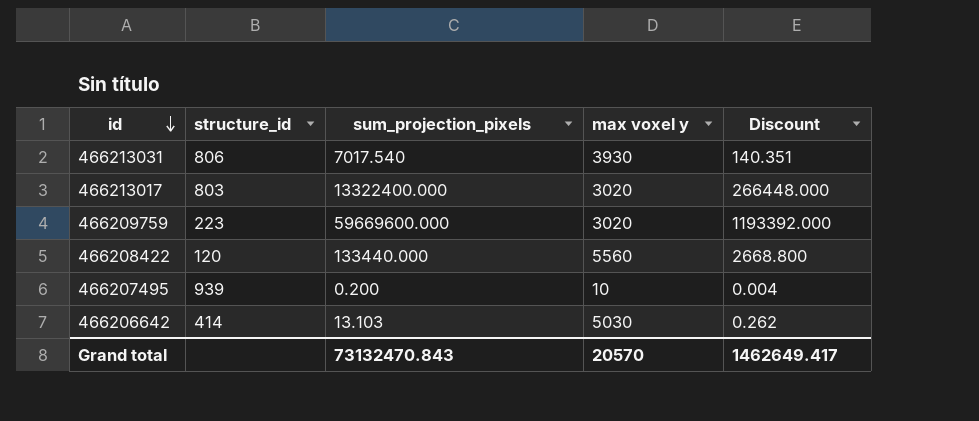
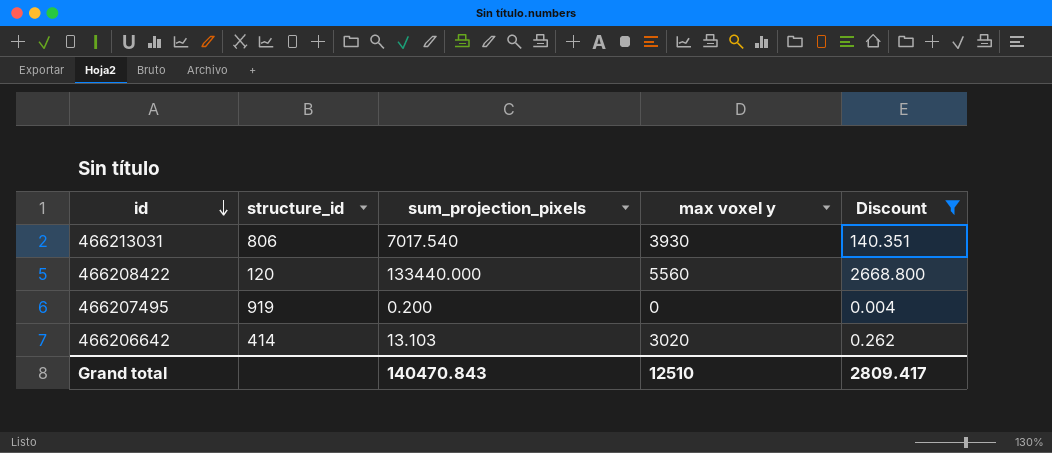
filter: none -> Discount <= 2668.800
466207495 | structure_id: 939 -> 919
466207495 | max voxel y: 10 -> 0
466206642 | max voxel y: 5030 -> 3020
Grand total | sum_projection_pixels: 73132470.843 -> 140470.843
Grand total | max voxel y: 20570 -> 12510
Grand total | Discount: 1462649.417 -> 2809.417

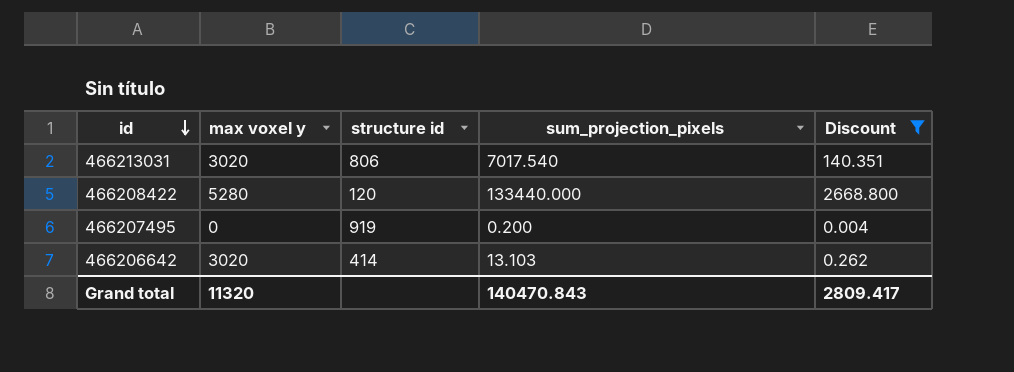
column max voxel y | position: 4 -> 2
column name: structure_id -> structure id
466213031 | max voxel y: 3930 -> 3020
466208422 | max voxel y: 5560 -> 5280
Grand total | max voxel y: 12510 -> 11320

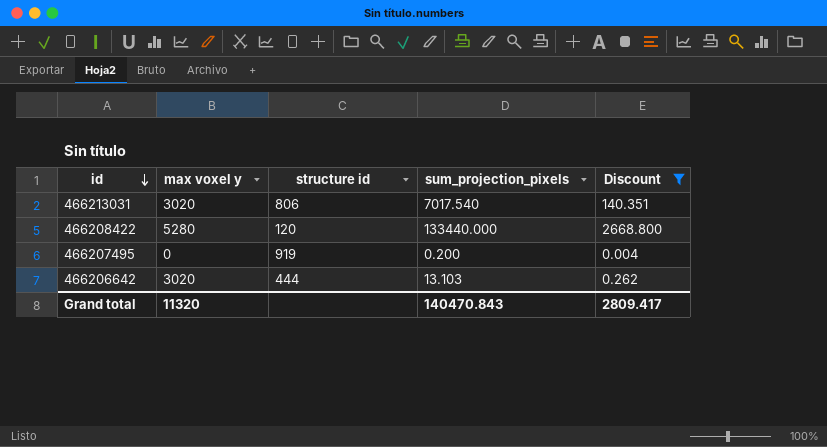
466206642 | structure id: 414 -> 444

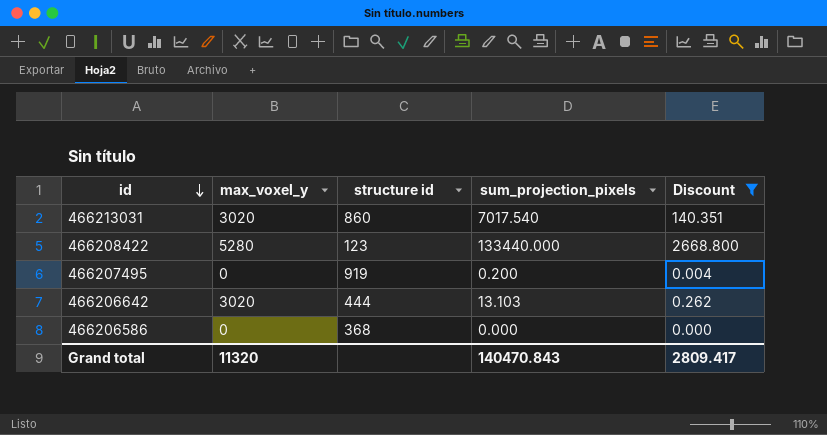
column name: max voxel y -> max_voxel_y
466213031 | structure id: 806 -> 860
466208422 | structure id: 120 -> 123
row 466206586: none -> 0 | 368 | 0.000 | 0.000

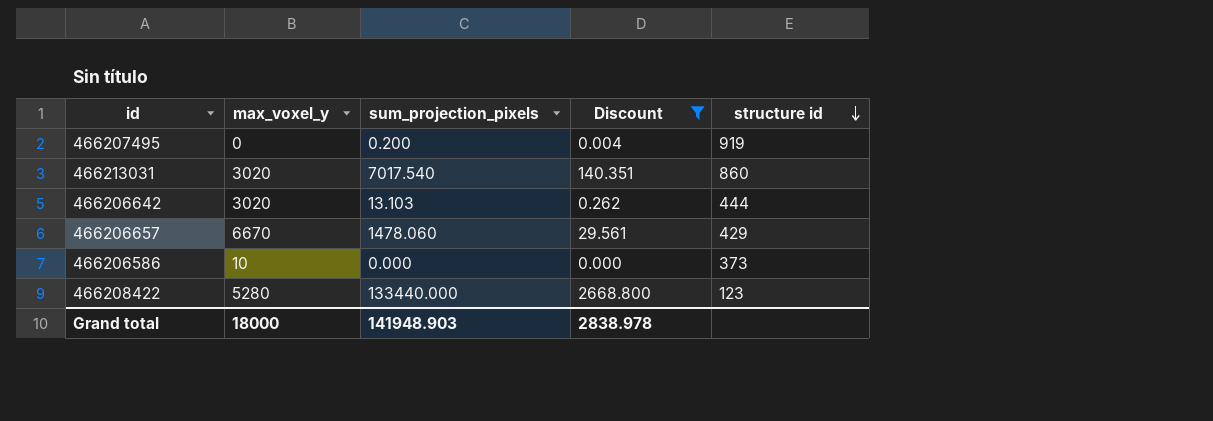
row order: id descending -> structure id descending
column structure id | position: 3 -> 5
row 466206657: none -> 6670 | 1478.060 | 29.561 | 429
466206586 | max_voxel_y: 0 -> 10
466206586 | structure id: 368 -> 373
Grand total | max_voxel_y: 11320 -> 18000
Grand total | sum_projection_pixels: 140470.843 -> 141948.903
Grand total | Discount: 2809.417 -> 2838.978

